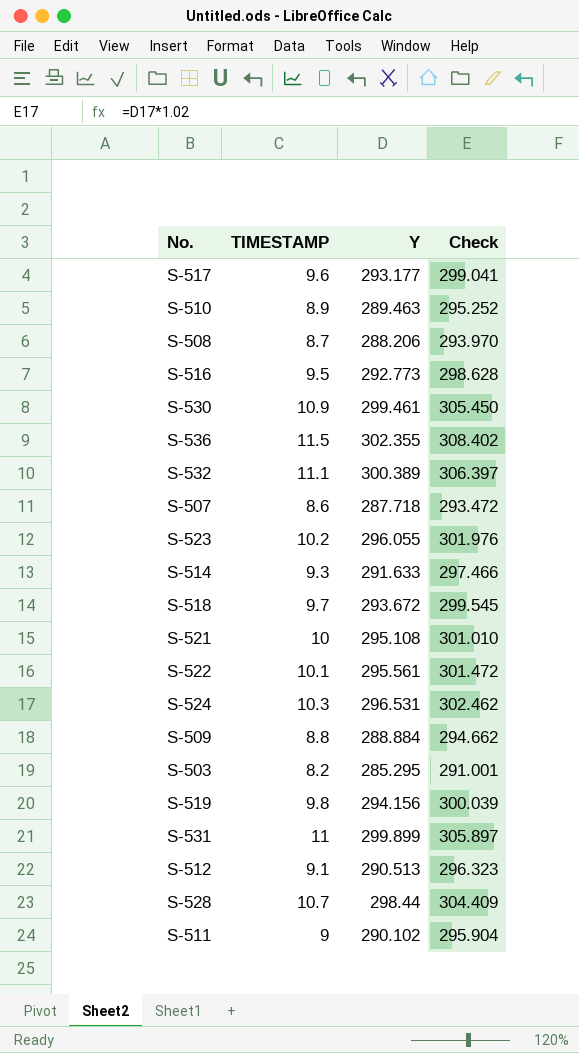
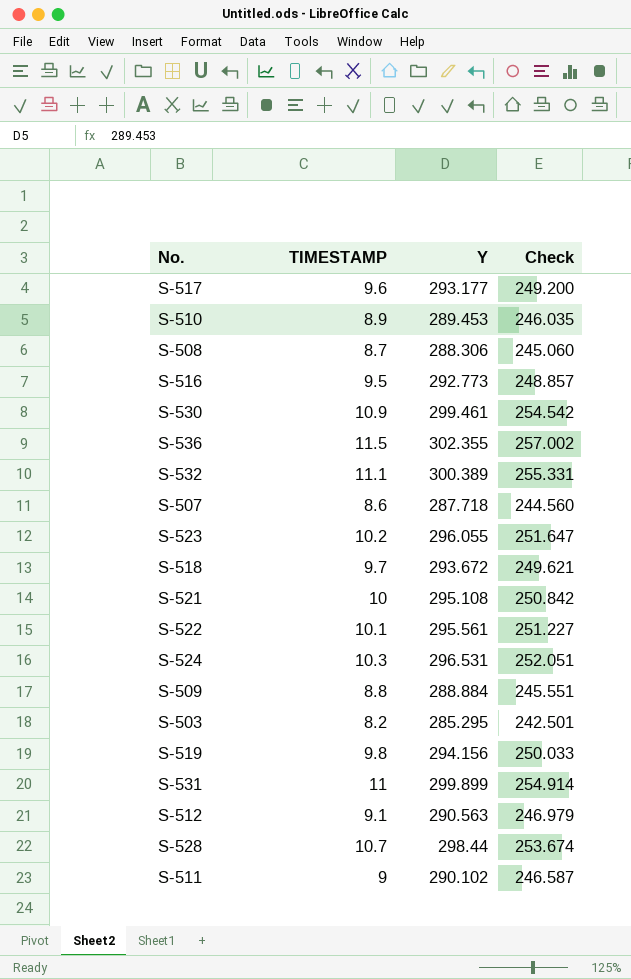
column Check | formula: [Y] * 1.02 -> [Y] * 0.85
row S-514: 9.3 | 291.633 | 297.466 -> none
S-510 | Y: 289.463 -> 289.453
S-508 | Y: 288.206 -> 288.306
S-512 | Y: 290.513 -> 290.563

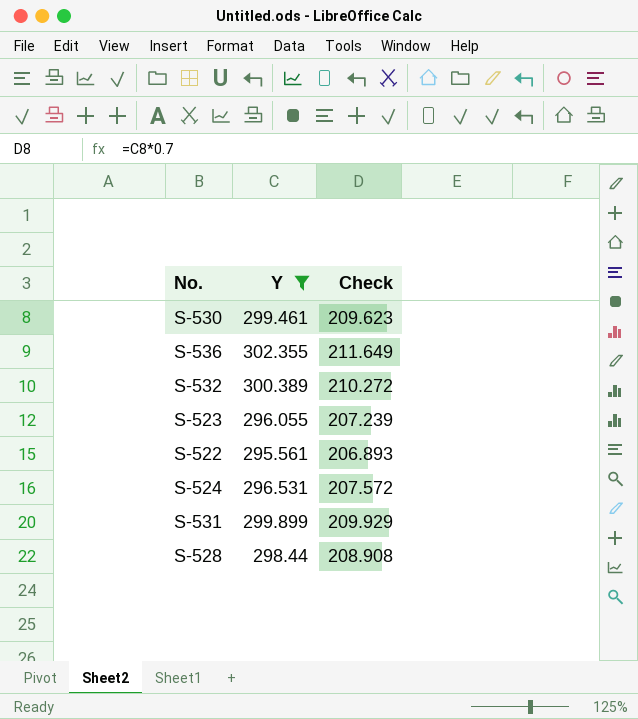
filter: none -> Y >= 295.561
column TIMESTAMP | position: 2 -> none
column Check | formula: [Y] * 0.85 -> [Y] * 0.7

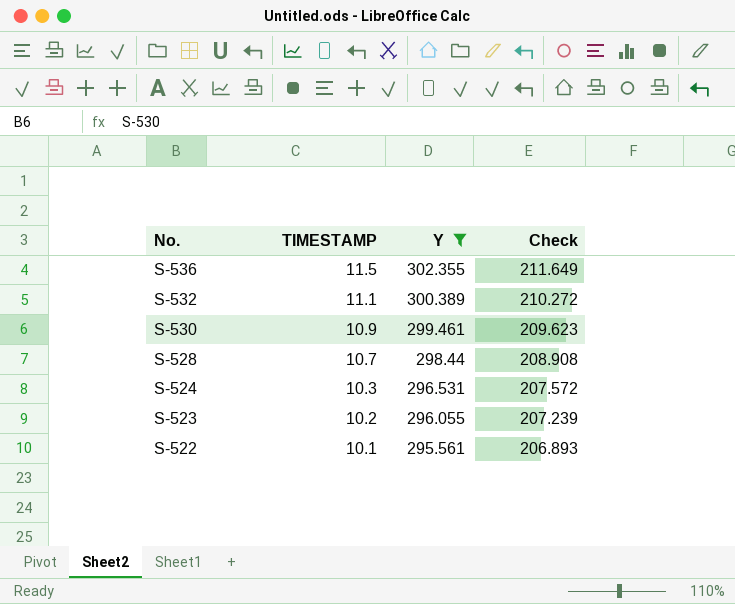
row order: none -> No. descending
column TIMESTAMP | position: none -> 2
row S-531: 299.899 | 209.929 -> none

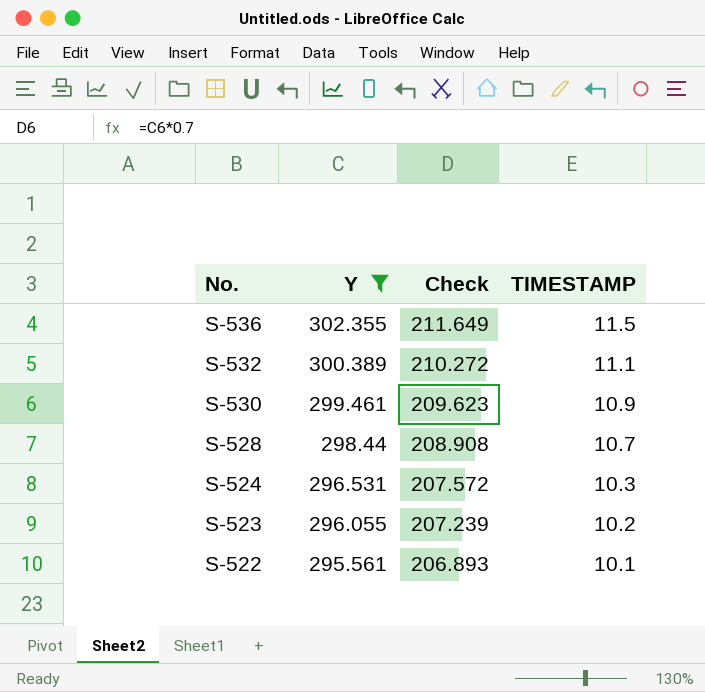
column TIMESTAMP | position: 2 -> 4

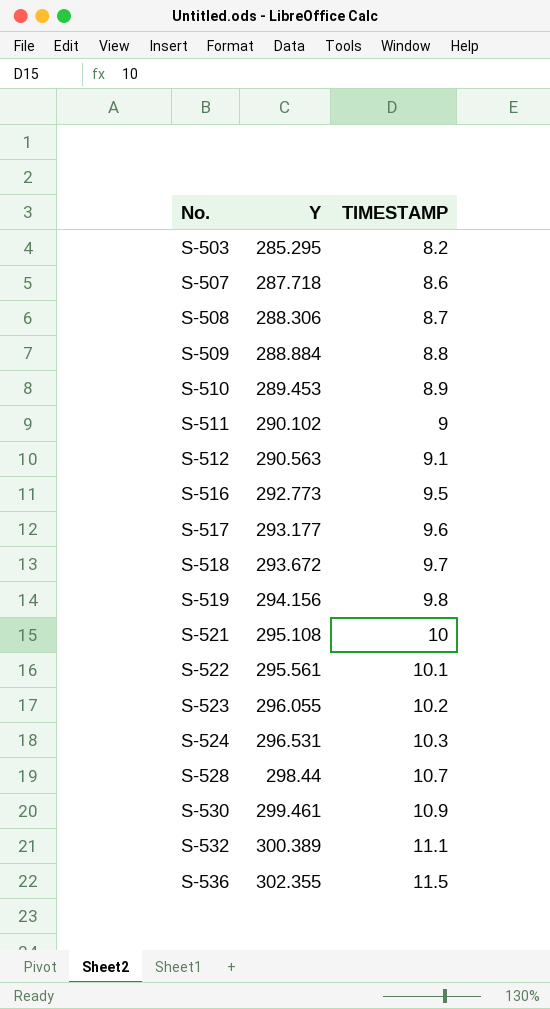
filter: Y >= 295.561 -> none
row order: No. descending -> No. ascending
column Check | formula: [Y] * 0.7 -> none

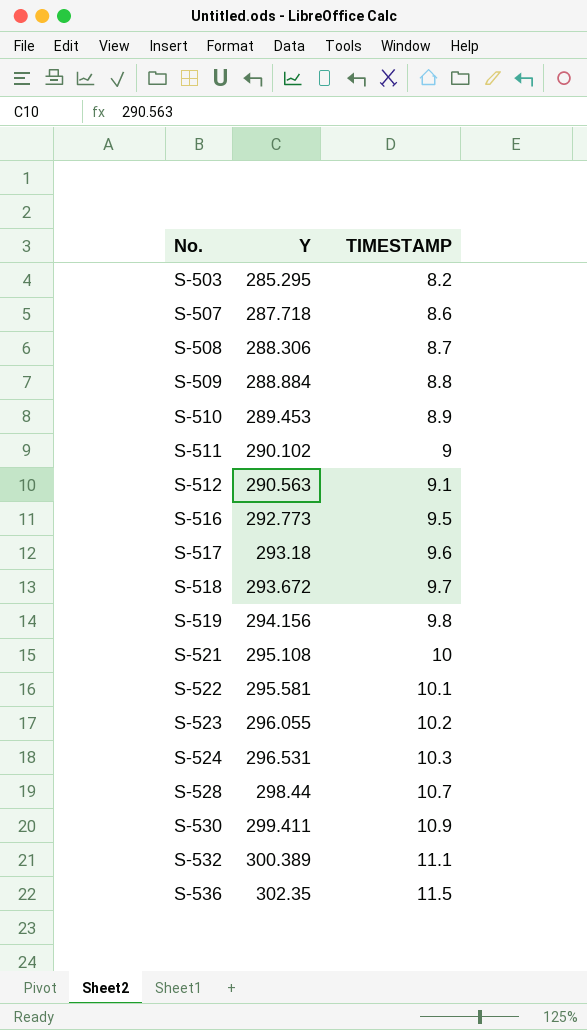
S-517 | Y: 293.177 -> 293.18
S-522 | Y: 295.561 -> 295.581
S-530 | Y: 299.461 -> 299.411
S-536 | Y: 302.355 -> 302.35

